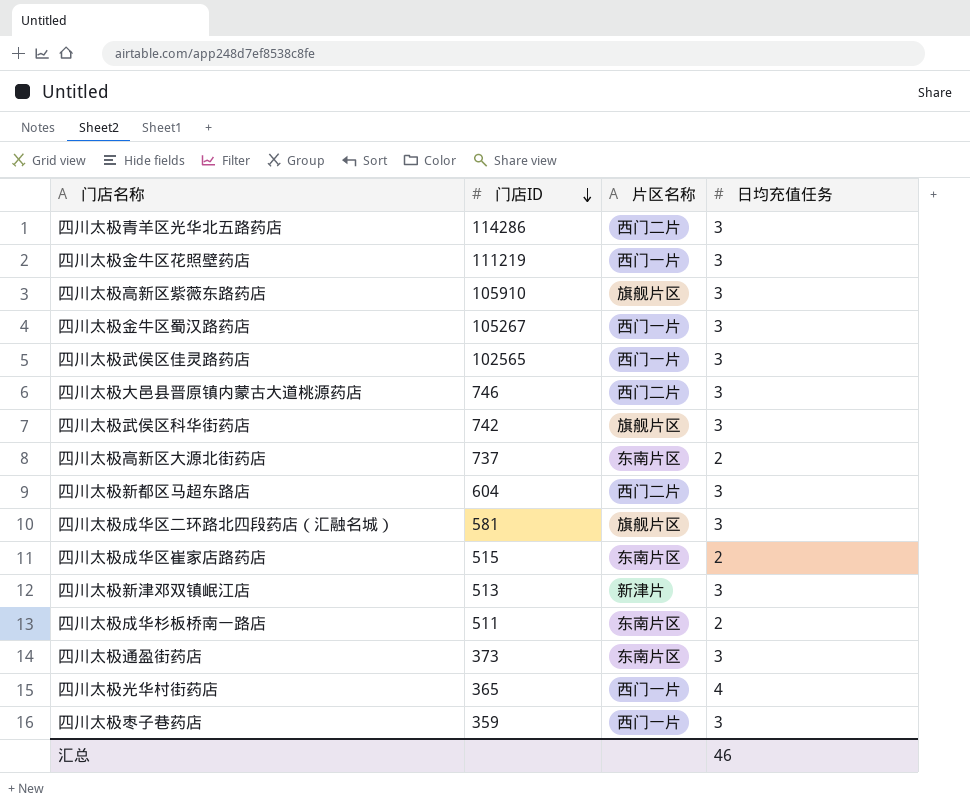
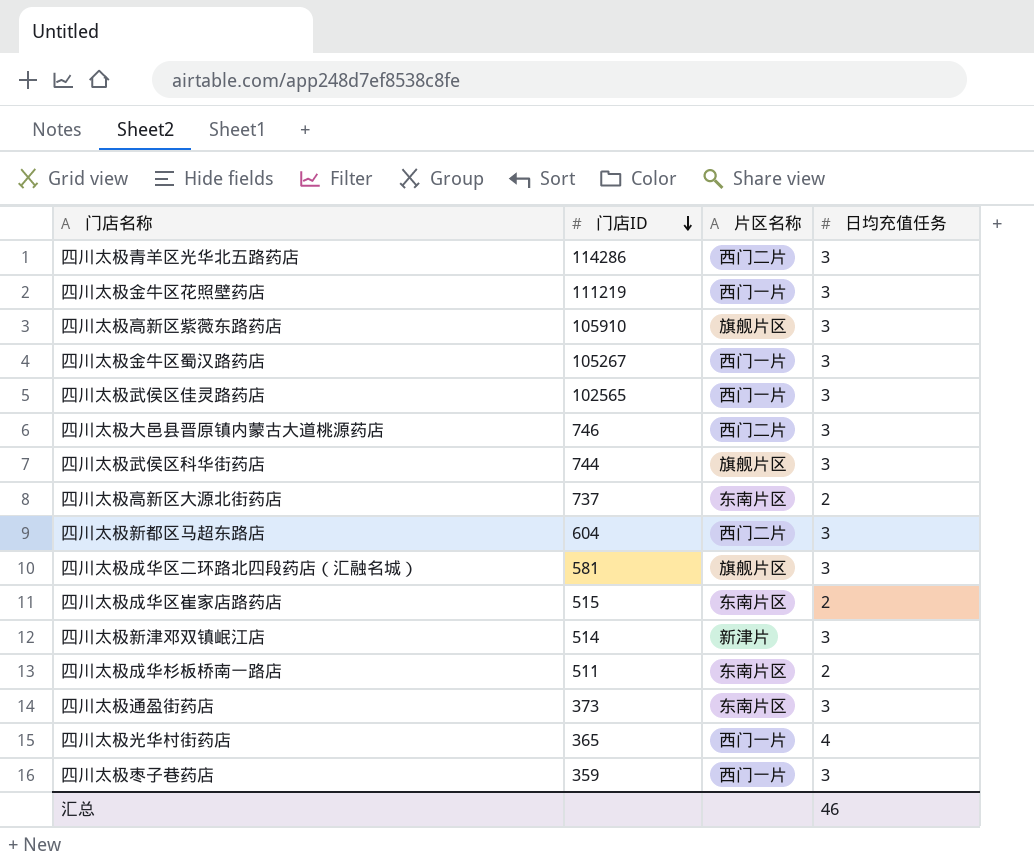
四川太极武侯区科华街药店 | 门店ID: 742 -> 744
四川太极新津邓双镇岷江店 | 门店ID: 513 -> 514

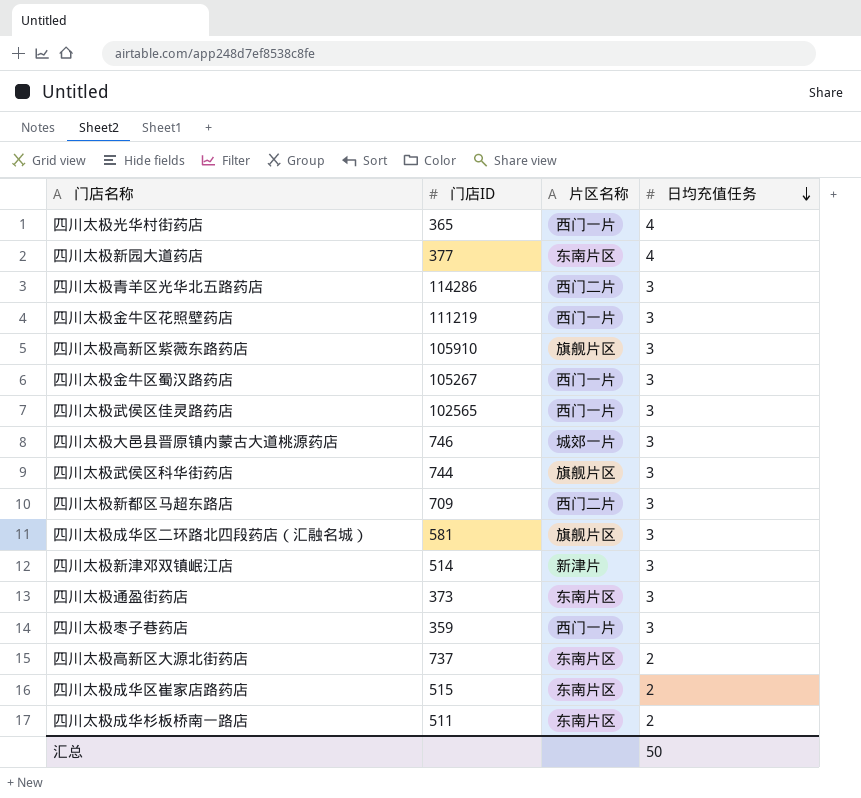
row order: 门店ID descending -> 日均充值任务 descending
row 四川太极新园大道药店: none -> 377 | 东南片区 | 4
四川太极大邑县晋原镇内蒙古大道桃源药店 | 片区名称: 西门二片 -> 城郊一片
四川太极新都区马超东路店 | 门店ID: 604 -> 709
汇总 | 日均充值任务: 46 -> 50

